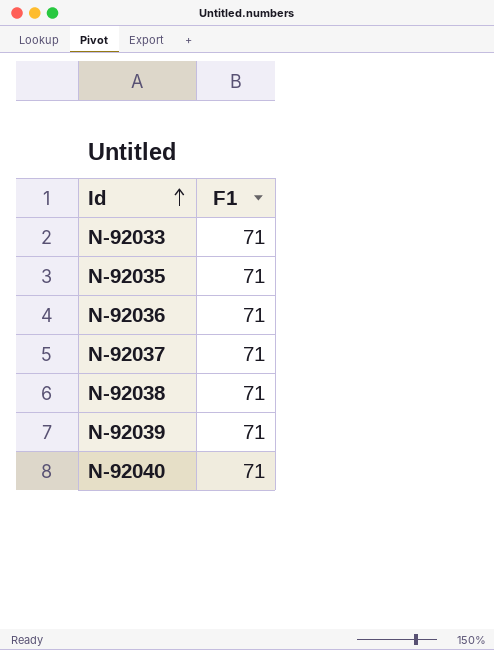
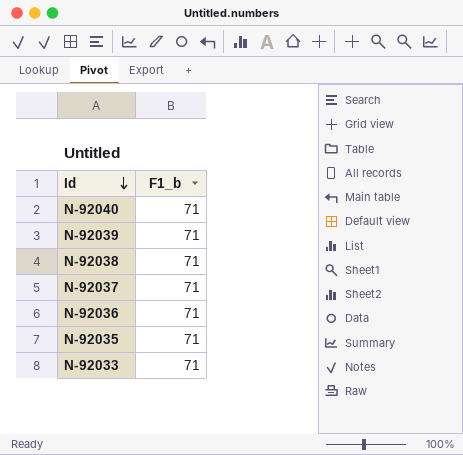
row order: Id ascending -> Id descending
column name: F1 -> F1_b

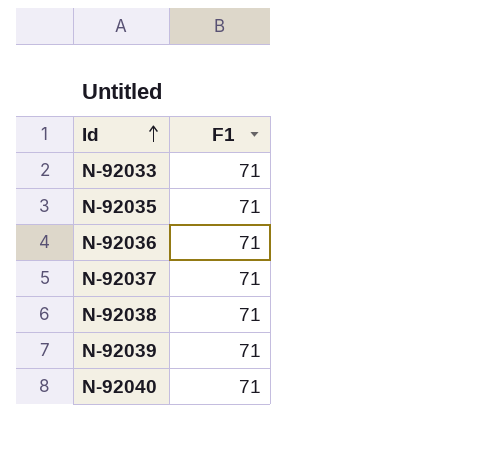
row order: Id descending -> Id ascending
column name: F1_b -> F1

